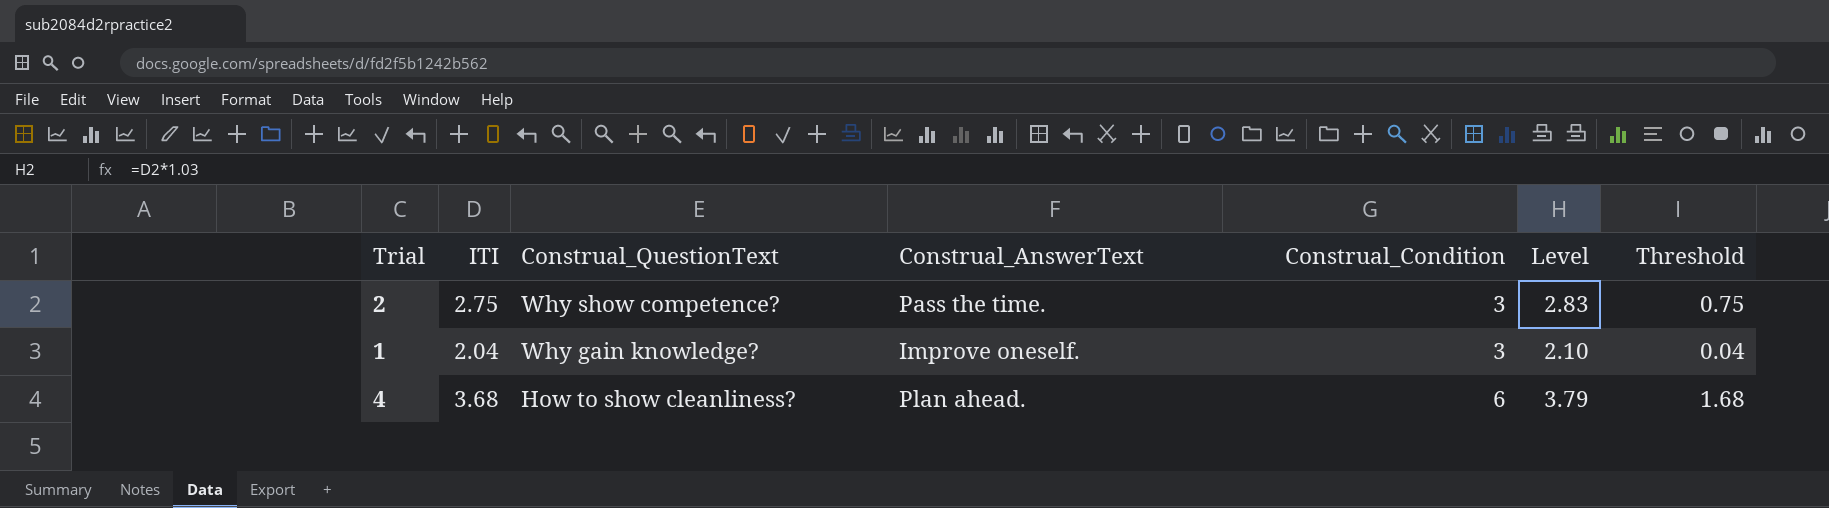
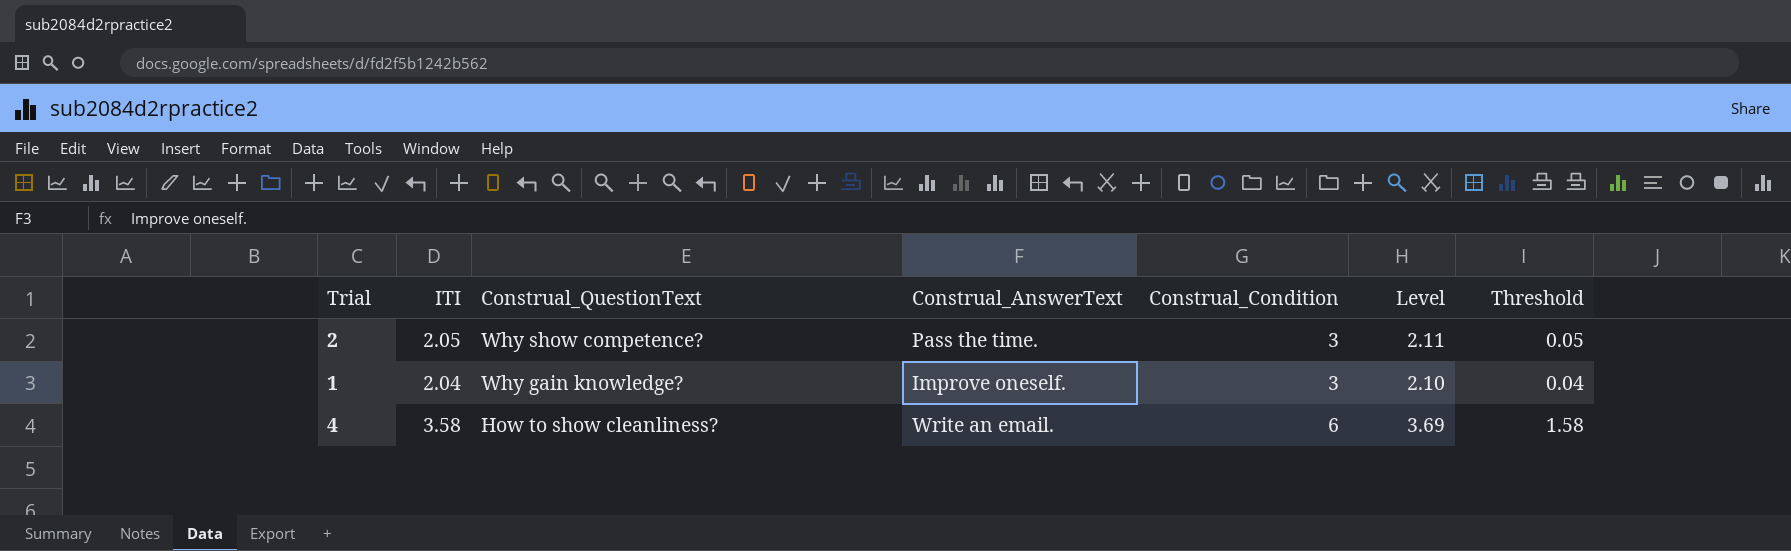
2 | ITI: 2.75 -> 2.05
2 | Level: 2.83 -> 2.11
2 | Threshold: 0.75 -> 0.05
4 | ITI: 3.68 -> 3.58
4 | Construal_AnswerText: Plan ahead. -> Write an email.
4 | Level: 3.79 -> 3.69
4 | Threshold: 1.68 -> 1.58

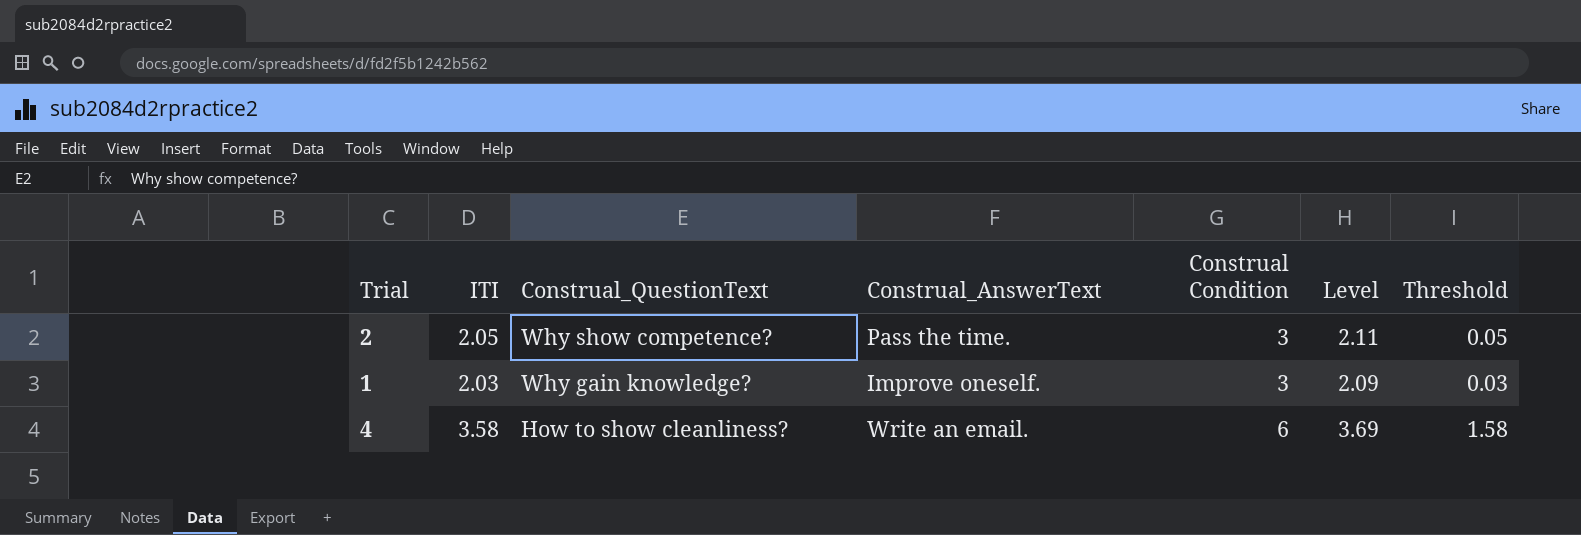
column name: Construal_Condition -> Construal Condition
1 | ITI: 2.04 -> 2.03
1 | Level: 2.10 -> 2.09
1 | Threshold: 0.04 -> 0.03

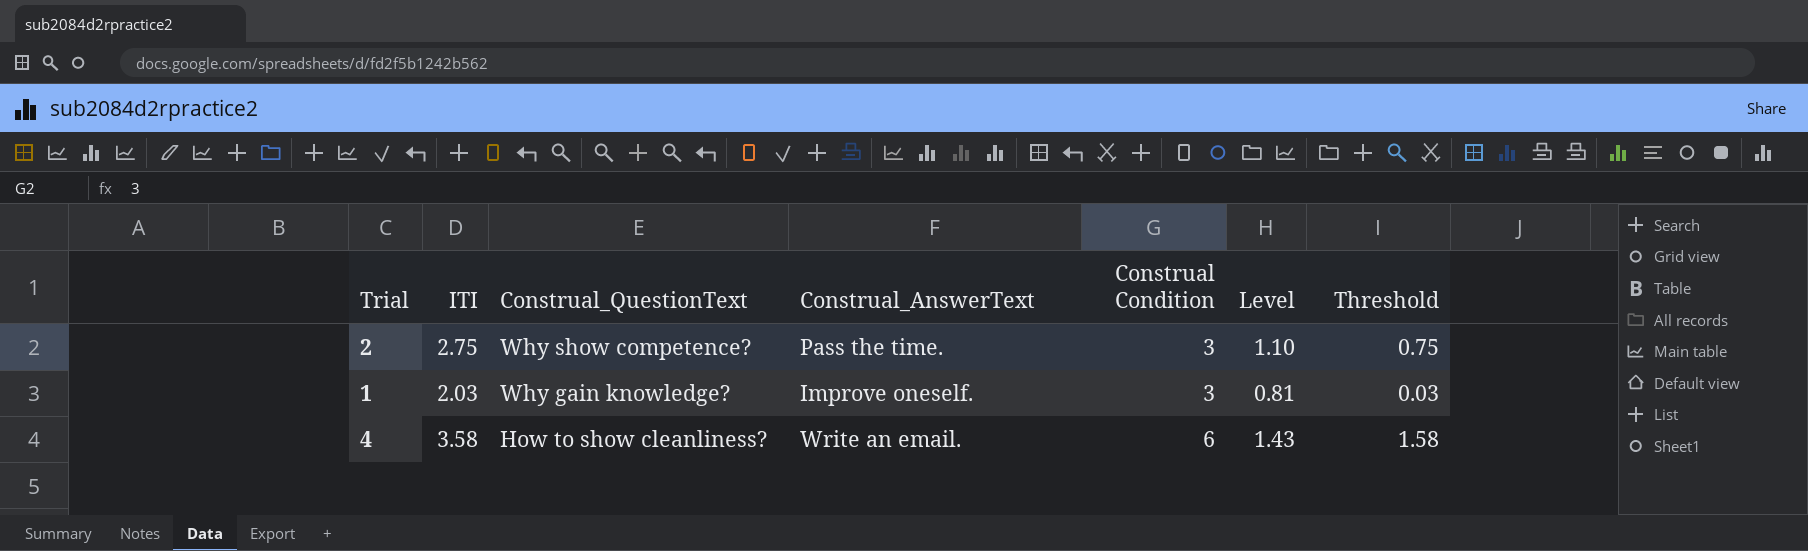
column Level | formula: [ITI] * 1.03 -> [ITI] * 0.4
2 | ITI: 2.05 -> 2.75
2 | Threshold: 0.05 -> 0.75

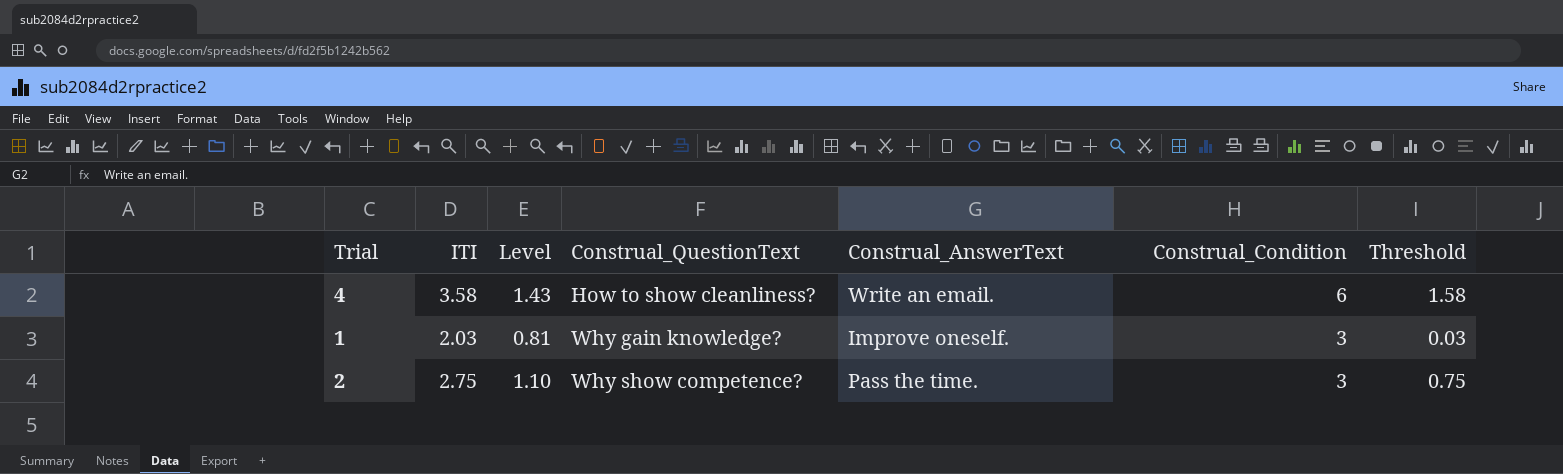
row order: Construal_QuestionText descending -> Construal_QuestionText ascending
column Level | position: 6 -> 3
column name: Construal Condition -> Construal_Condition

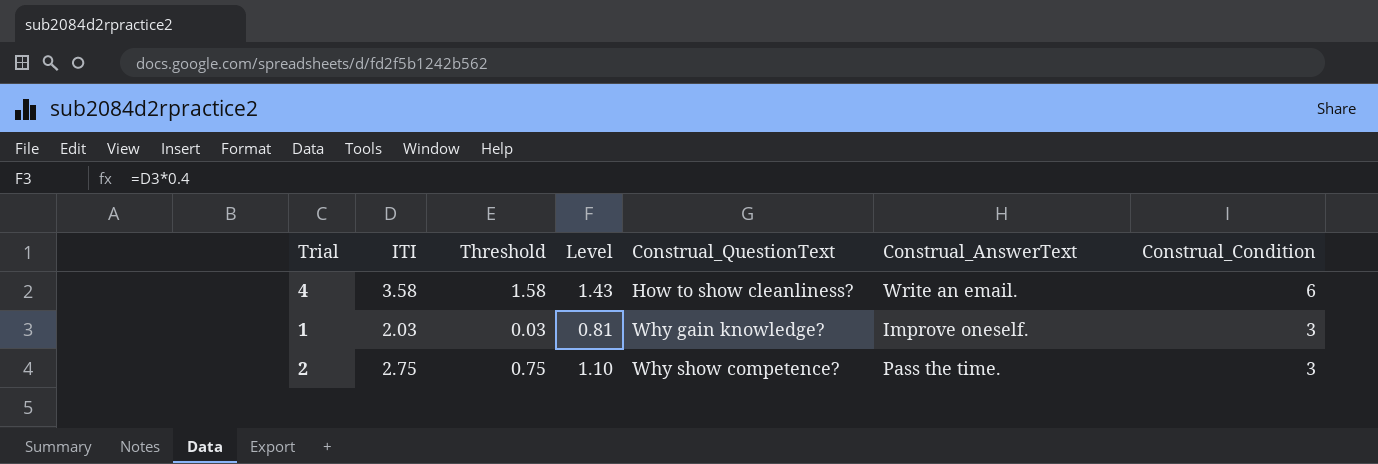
column Threshold | position: 7 -> 3

